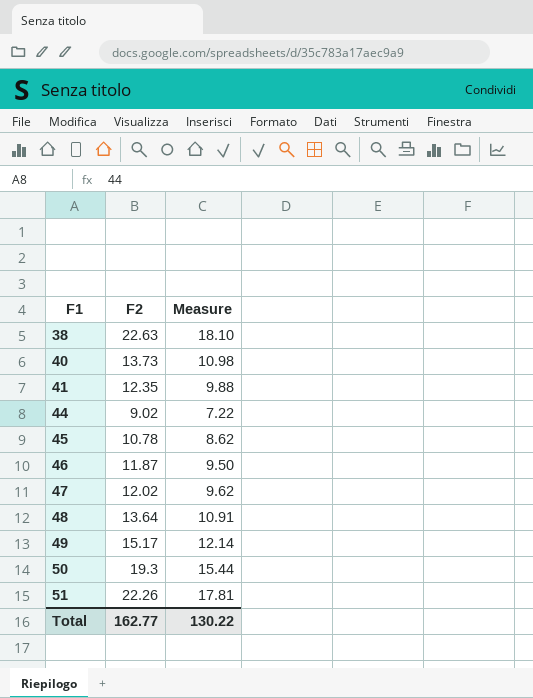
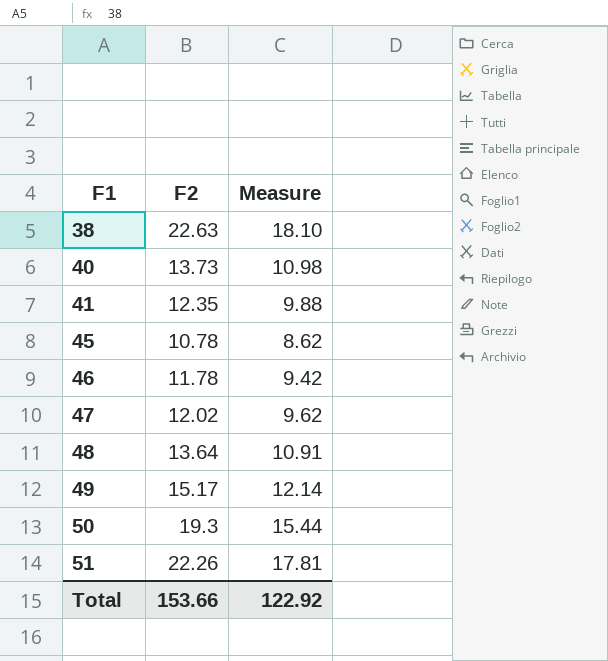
row 44: 9.02 | 7.22 -> none
46 | F2: 11.87 -> 11.78
46 | Measure: 9.50 -> 9.42
Total | F2: 162.77 -> 153.66
Total | Measure: 130.22 -> 122.92

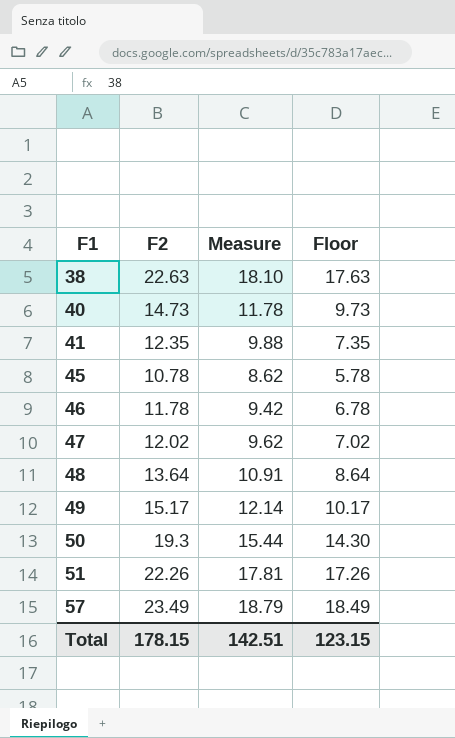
column Floor | formula: none -> [F2] - 5
40 | F2: 13.73 -> 14.73
40 | Measure: 10.98 -> 11.78
row 57: none -> 23.49 | 18.79 | 18.49
Total | F2: 153.66 -> 178.15
Total | Measure: 122.92 -> 142.51

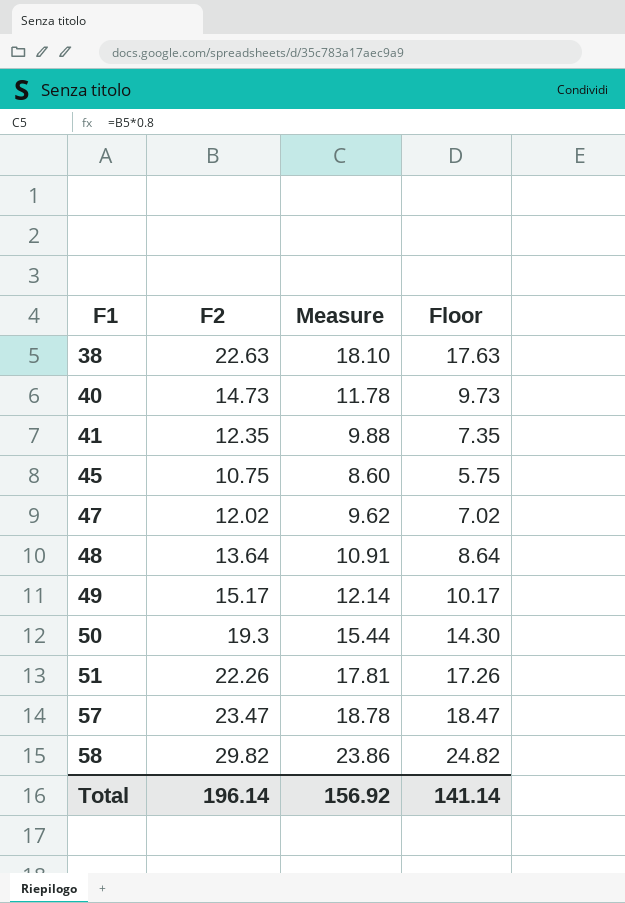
row 46: 11.78 | 9.42 | 6.78 -> none
45 | F2: 10.78 -> 10.75
45 | Measure: 8.62 -> 8.60
45 | Floor: 5.78 -> 5.75
57 | F2: 23.49 -> 23.47
57 | Measure: 18.79 -> 18.78
57 | Floor: 18.49 -> 18.47
row 58: none -> 29.82 | 23.86 | 24.82
Total | F2: 178.15 -> 196.14
Total | Measure: 142.51 -> 156.92
Total | Floor: 123.15 -> 141.14

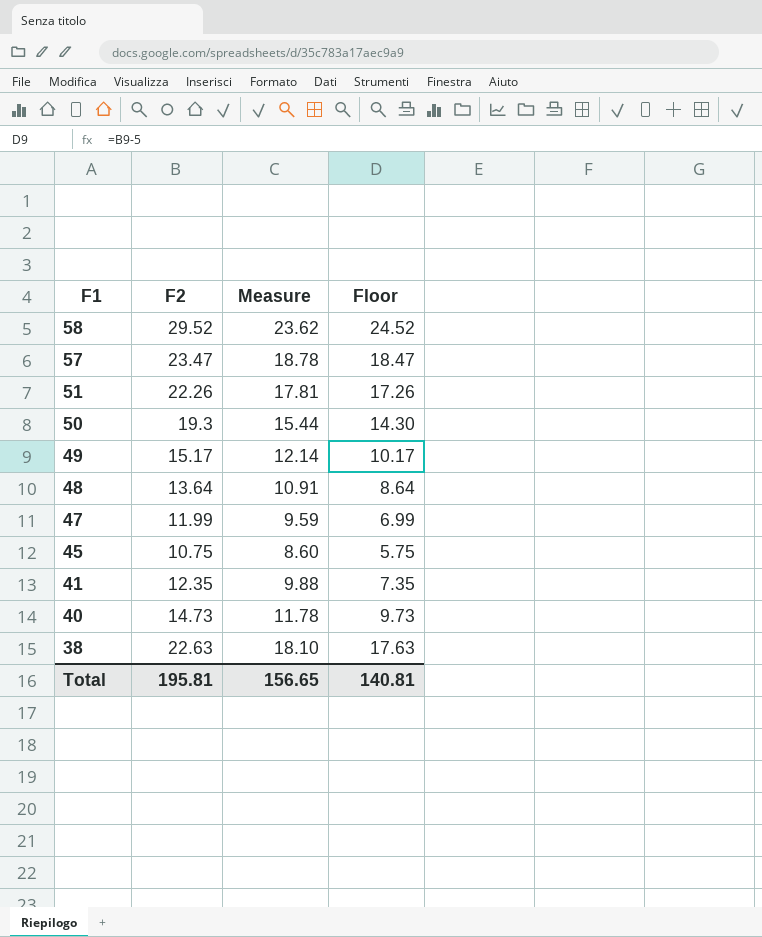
row order: F1 ascending -> F1 descending
58 | F2: 29.82 -> 29.52
58 | Measure: 23.86 -> 23.62
58 | Floor: 24.82 -> 24.52
47 | F2: 12.02 -> 11.99
47 | Measure: 9.62 -> 9.59
47 | Floor: 7.02 -> 6.99
Total | F2: 196.14 -> 195.81
Total | Measure: 156.92 -> 156.65
Total | Floor: 141.14 -> 140.81

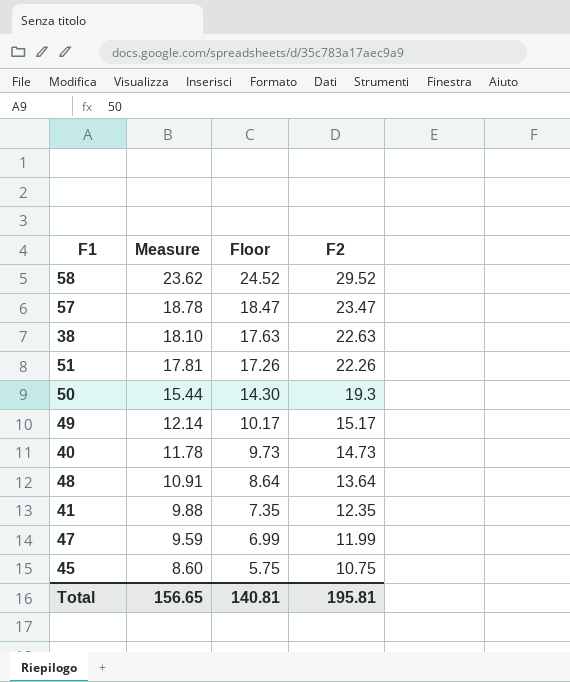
row order: F1 descending -> Measure descending
column F2 | position: 2 -> 4

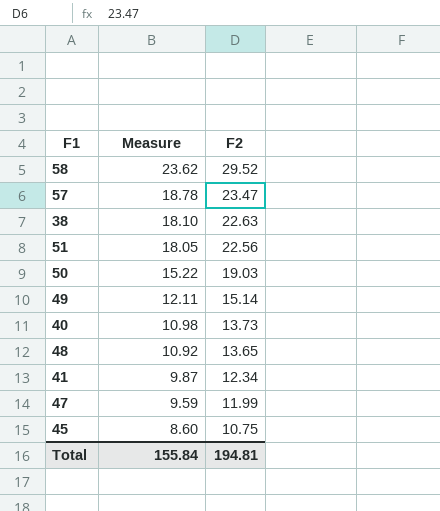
column Floor | formula: [F2] - 5 -> none
51 | Measure: 17.81 -> 18.05
51 | F2: 22.26 -> 22.56
50 | Measure: 15.44 -> 15.22
50 | F2: 19.3 -> 19.03
49 | Measure: 12.14 -> 12.11
49 | F2: 15.17 -> 15.14
40 | Measure: 11.78 -> 10.98
40 | F2: 14.73 -> 13.73
48 | Measure: 10.91 -> 10.92
48 | F2: 13.64 -> 13.65
41 | Measure: 9.88 -> 9.87
41 | F2: 12.35 -> 12.34
Total | Measure: 156.65 -> 155.84
Total | F2: 195.81 -> 194.81

